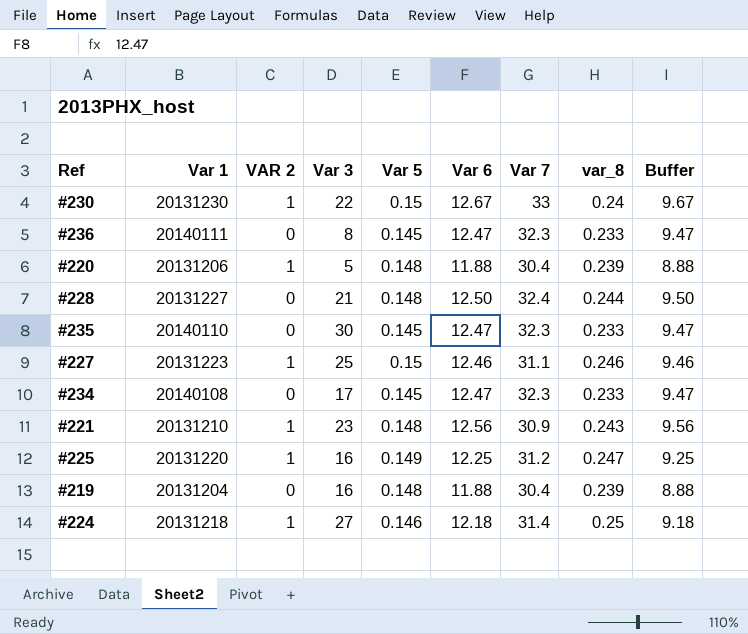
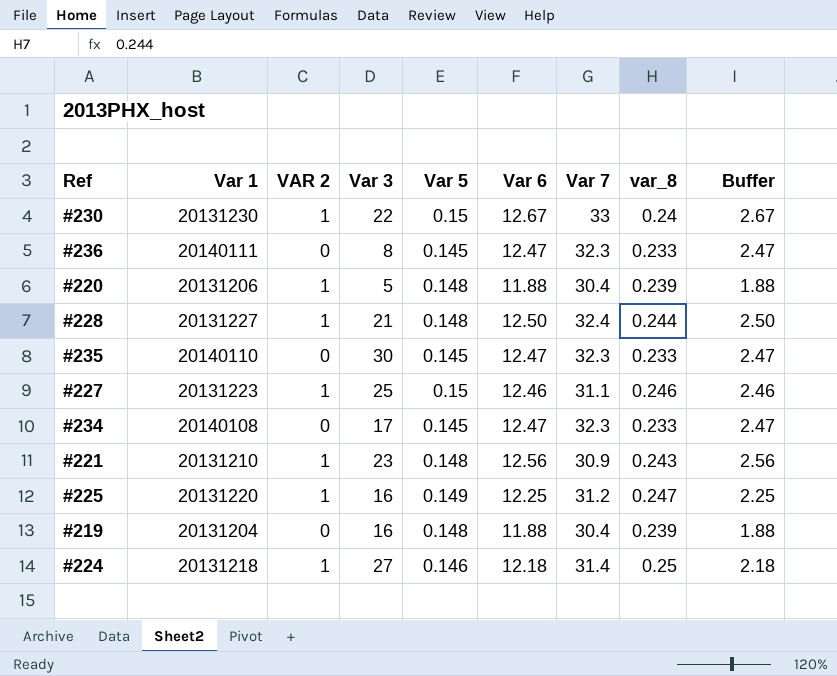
column Buffer | formula: [Var 6] - 3 -> [Var 6] - 10
#228 | VAR 2: 0 -> 1

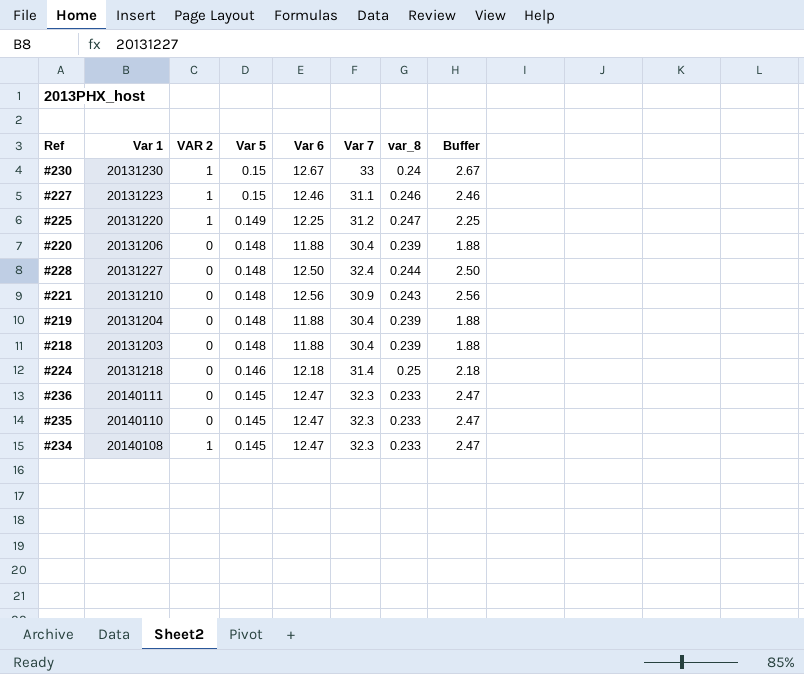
row order: none -> Var 5 descending
column Var 3 | position: 4 -> none
#220 | VAR 2: 1 -> 0
#228 | VAR 2: 1 -> 0
#221 | VAR 2: 1 -> 0
row #218: none -> 20131203 | 0 | 0.148 | 11.88 | 30.4 | 0.239 | 1.88
#224 | VAR 2: 1 -> 0
#234 | VAR 2: 0 -> 1

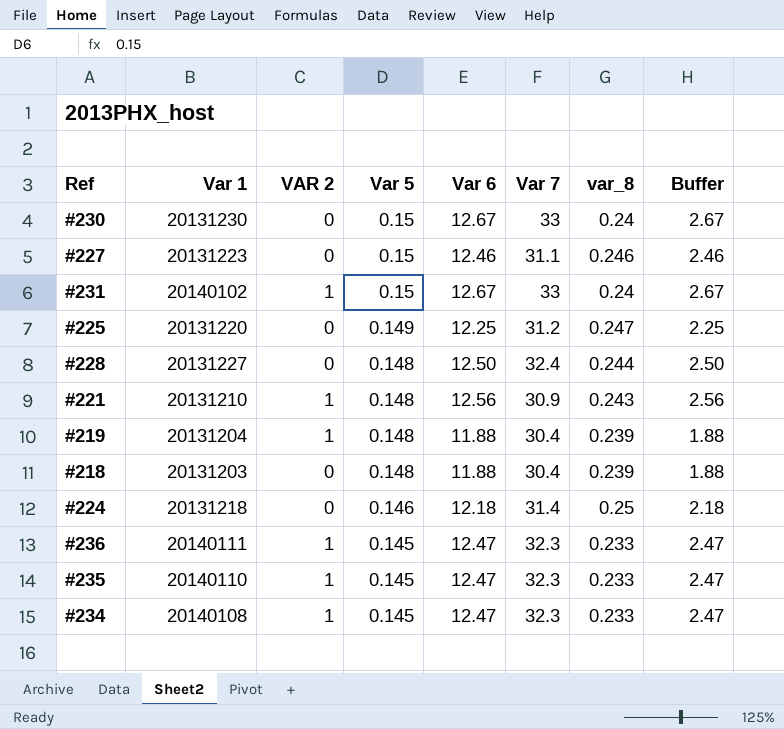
row #220: 20131206 | 0 | 0.148 | 11.88 | 30.4 | 0.239 | 1.88 -> none
#230 | VAR 2: 1 -> 0
#227 | VAR 2: 1 -> 0
row #231: none -> 20140102 | 1 | 0.15 | 12.67 | 33 | 0.24 | 2.67
#225 | VAR 2: 1 -> 0
#221 | VAR 2: 0 -> 1
#219 | VAR 2: 0 -> 1
#236 | VAR 2: 0 -> 1
#235 | VAR 2: 0 -> 1

